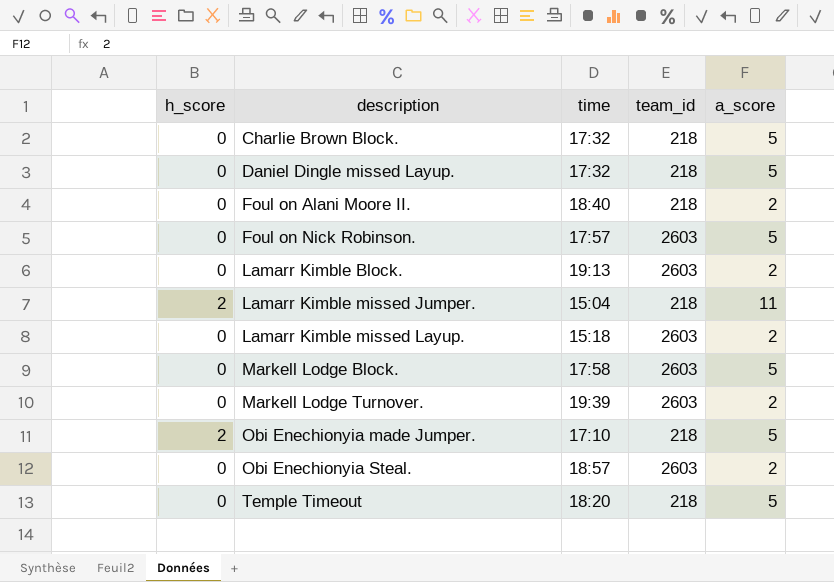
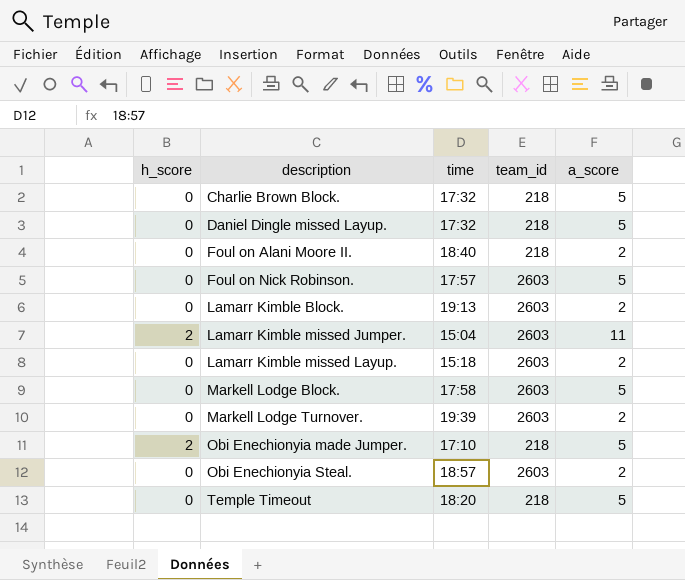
Lamarr Kimble missed Jumper. | team_id: 218 -> 2603

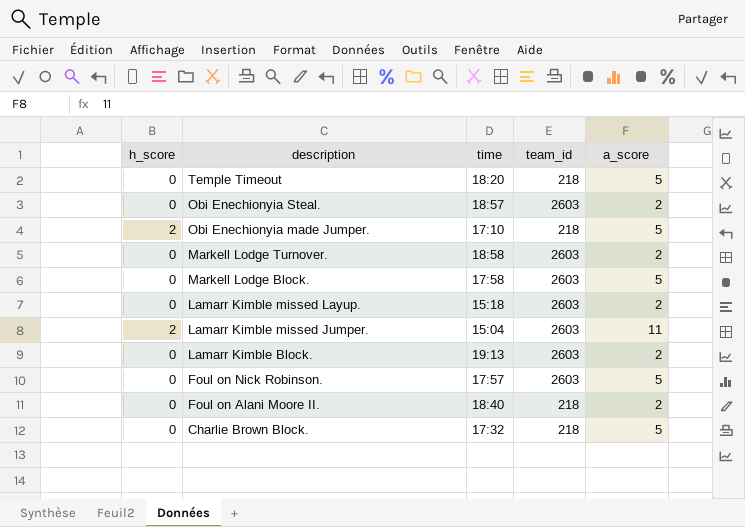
row order: description ascending -> description descending
row Daniel Dingle missed Layup.: 0 | 17:32 | 218 | 5 -> none
Markell Lodge Turnover. | time: 19:39 -> 18:58

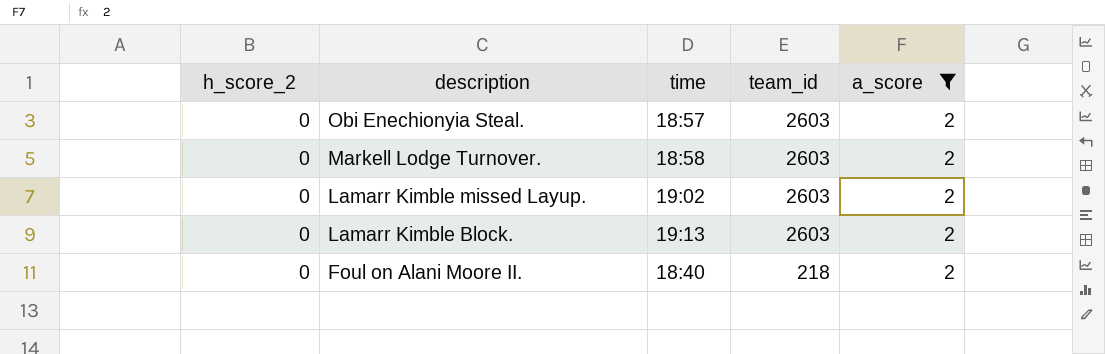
filter: none -> a_score = 2
column name: h_score -> h_score_2
Lamarr Kimble missed Layup. | time: 15:18 -> 19:02

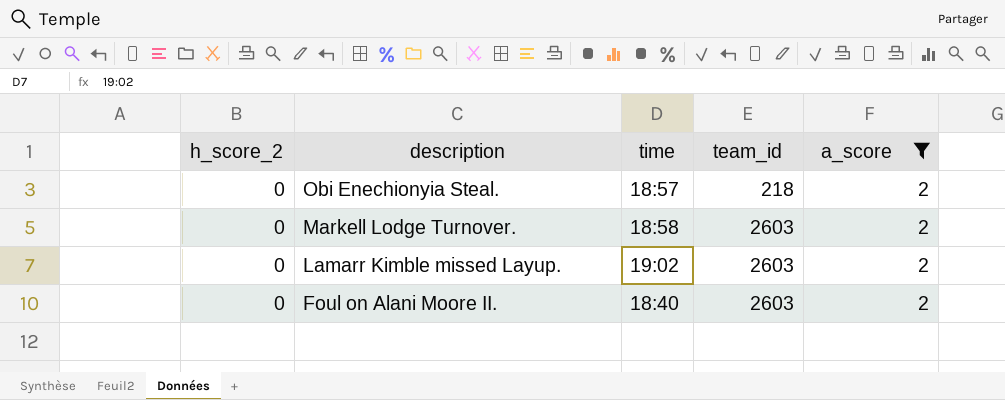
row Lamarr Kimble Block.: 0 | 19:13 | 2603 | 2 -> none
Obi Enechionyia Steal. | team_id: 2603 -> 218
Foul on Alani Moore II. | team_id: 218 -> 2603

